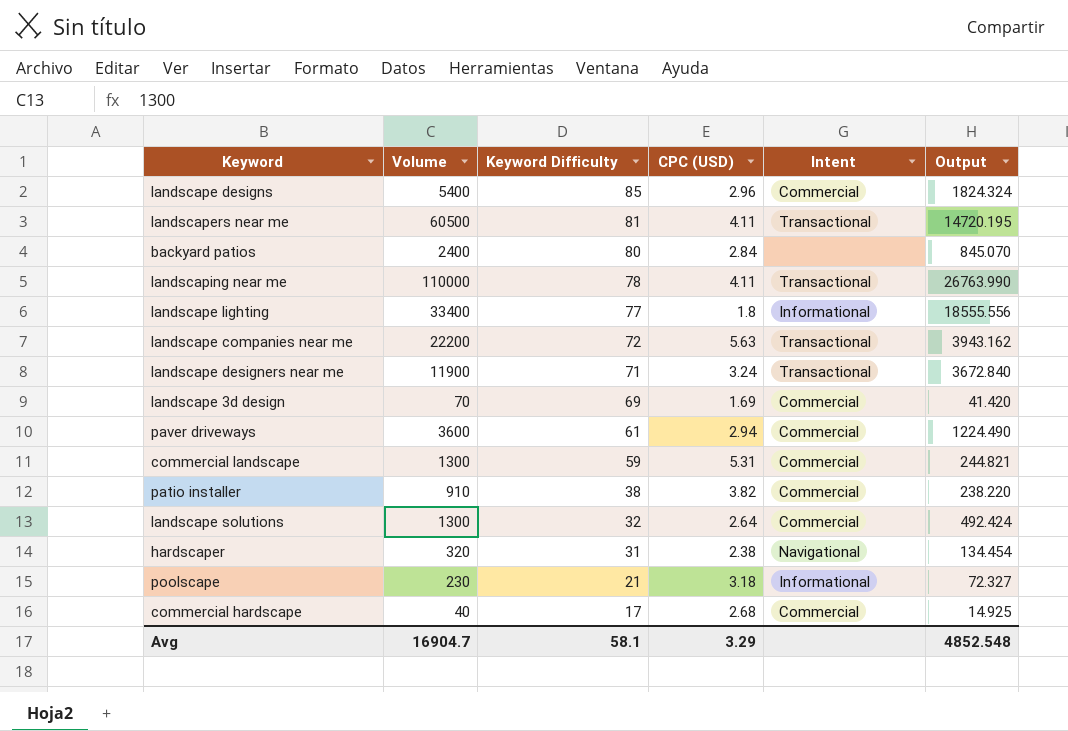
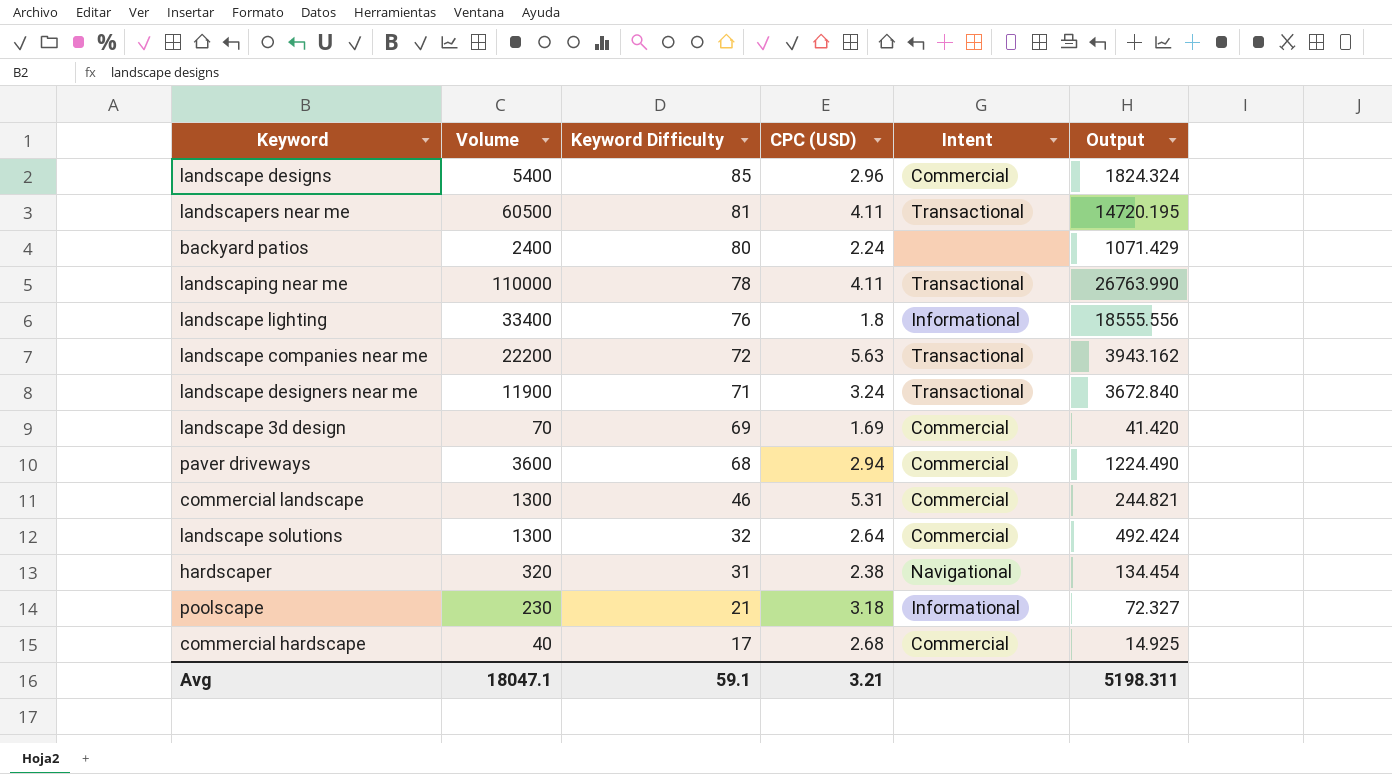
row patio installer: 910 | 38 | 3.82 | Commercial | 238.220 -> none
backyard patios | CPC (USD): 2.84 -> 2.24
backyard patios | Output: 845.070 -> 1071.429
landscape lighting | Keyword Difficulty: 77 -> 76
paver driveways | Keyword Difficulty: 61 -> 68
commercial landscape | Keyword Difficulty: 59 -> 46
Avg | Volume: 16904.7 -> 18047.1
Avg | Keyword Difficulty: 58.1 -> 59.1
Avg | CPC (USD): 3.29 -> 3.21
Avg | Output: 4852.548 -> 5198.311

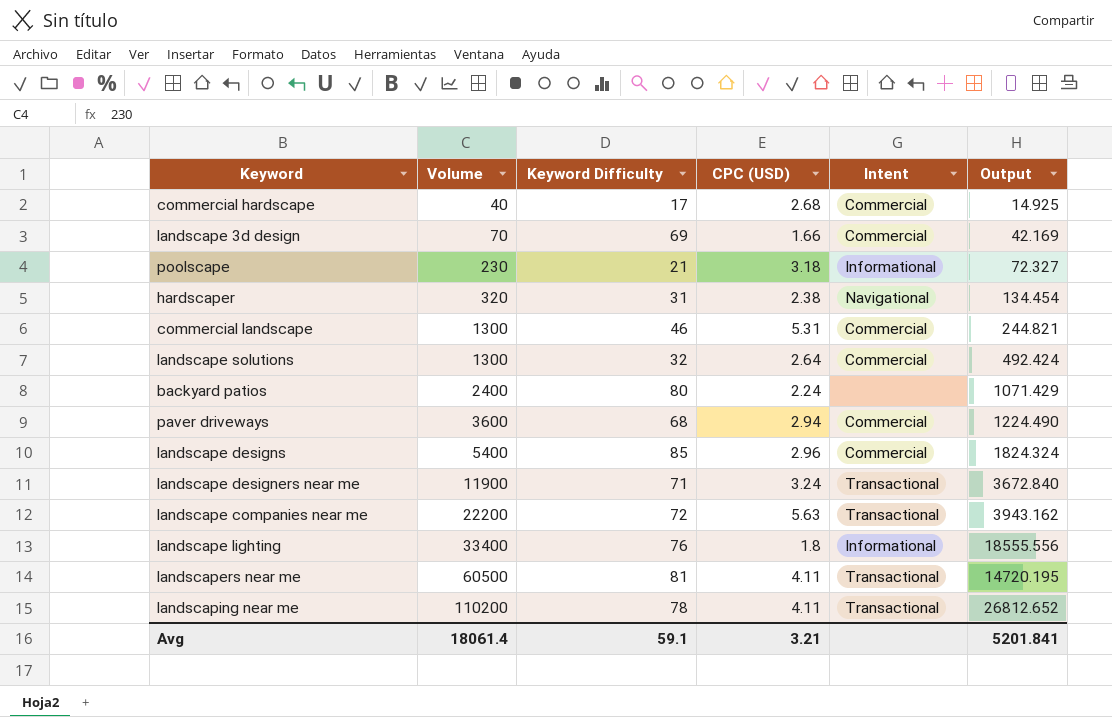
row order: Keyword Difficulty descending -> Volume ascending
landscape 3d design | CPC (USD): 1.69 -> 1.66
landscape 3d design | Output: 41.420 -> 42.169
landscaping near me | Volume: 110000 -> 110200
landscaping near me | Output: 26763.990 -> 26812.652
Avg | Volume: 18047.1 -> 18061.4
Avg | Output: 5198.311 -> 5201.841

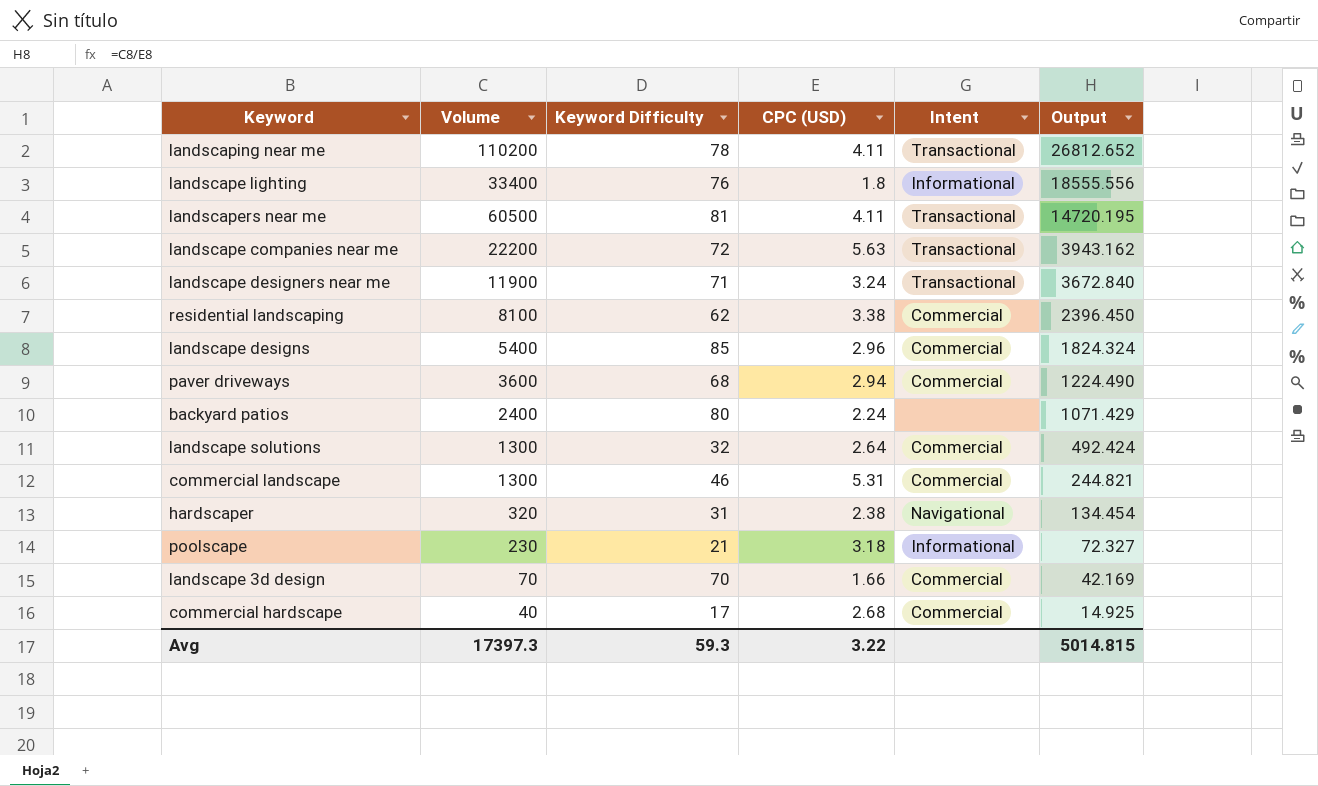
row order: Volume ascending -> Output descending
row residential landscaping: none -> 8100 | 62 | 3.38 | Commercial | 2396.450
landscape 3d design | Keyword Difficulty: 69 -> 70
Avg | Volume: 18061.4 -> 17397.3
Avg | Keyword Difficulty: 59.1 -> 59.3
Avg | CPC (USD): 3.21 -> 3.22
Avg | Output: 5201.841 -> 5014.815

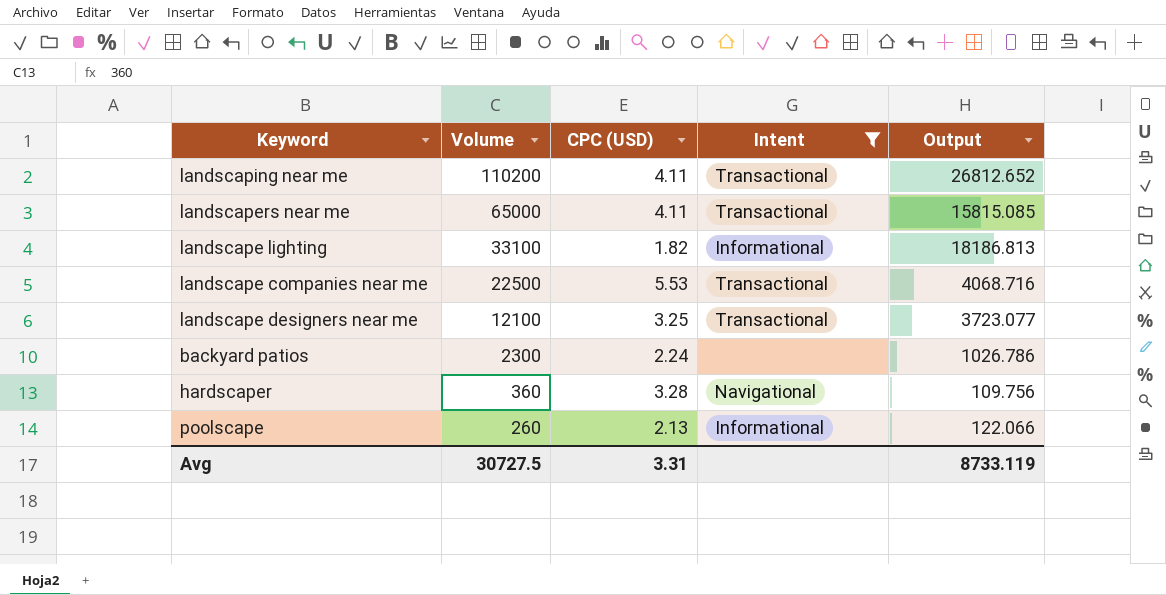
filter: none -> Intent != Commercial
row order: Output descending -> Volume descending
column Keyword Difficulty | position: 3 -> none
landscapers near me | Volume: 60500 -> 65000
landscapers near me | Output: 14720.195 -> 15815.085
landscape lighting | Volume: 33400 -> 33100
landscape lighting | CPC (USD): 1.8 -> 1.82
landscape lighting | Output: 18555.556 -> 18186.813
landscape companies near me | Volume: 22200 -> 22500
landscape companies near me | CPC (USD): 5.63 -> 5.53
landscape companies near me | Output: 3943.162 -> 4068.716
landscape designers near me | Volume: 11900 -> 12100
landscape designers near me | CPC (USD): 3.24 -> 3.25
landscape designers near me | Output: 3672.840 -> 3723.077
backyard patios | Volume: 2400 -> 2300
backyard patios | Output: 1071.429 -> 1026.786
hardscaper | Volume: 320 -> 360
hardscaper | CPC (USD): 2.38 -> 3.28
hardscaper | Output: 134.454 -> 109.756
poolscape | Volume: 230 -> 260
poolscape | CPC (USD): 3.18 -> 2.13
poolscape | Output: 72.327 -> 122.066
Avg | Volume: 17397.3 -> 30727.5
Avg | CPC (USD): 3.22 -> 3.31
Avg | Output: 5014.815 -> 8733.119

